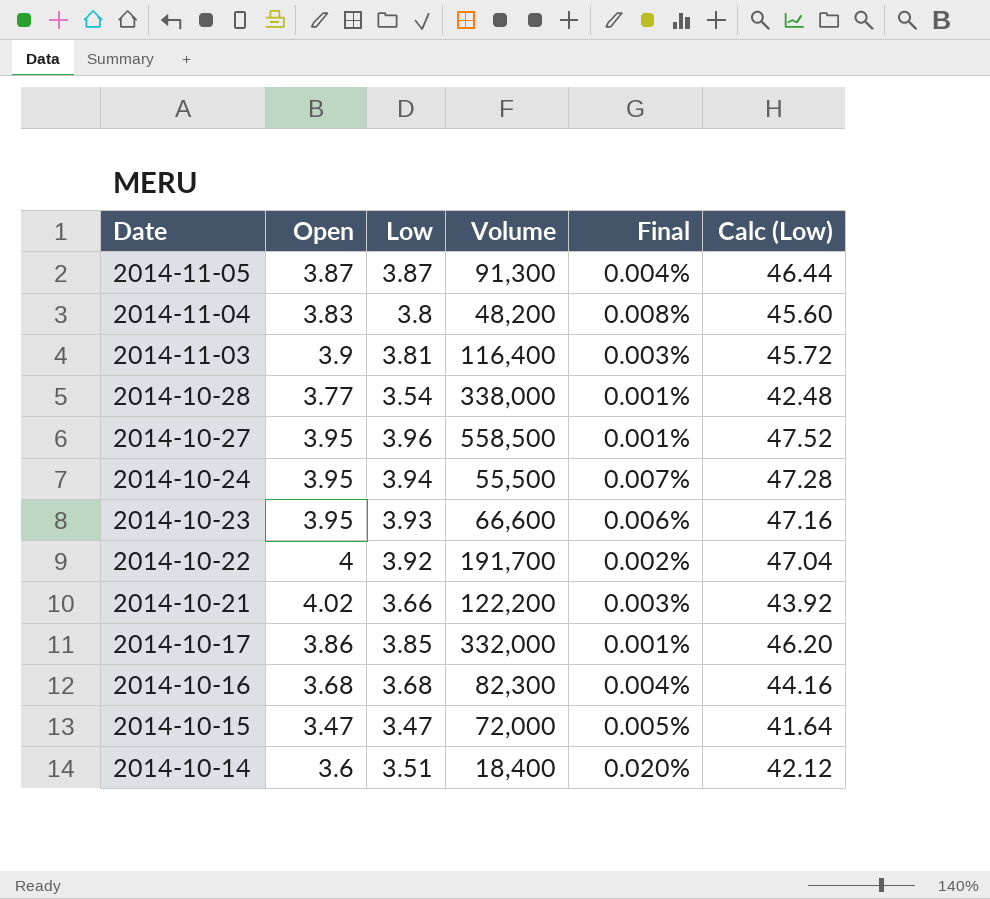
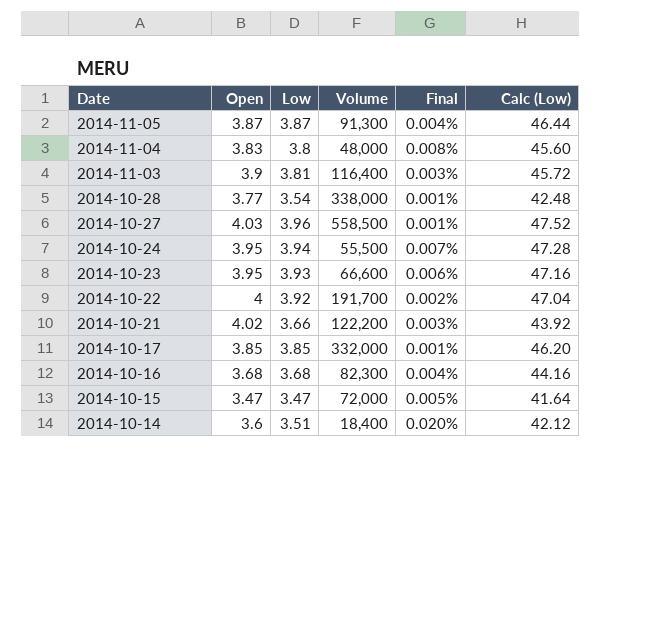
2014-11-04 | Volume: 48,200 -> 48,000
2014-10-27 | Open: 3.95 -> 4.03
2014-10-17 | Open: 3.86 -> 3.85

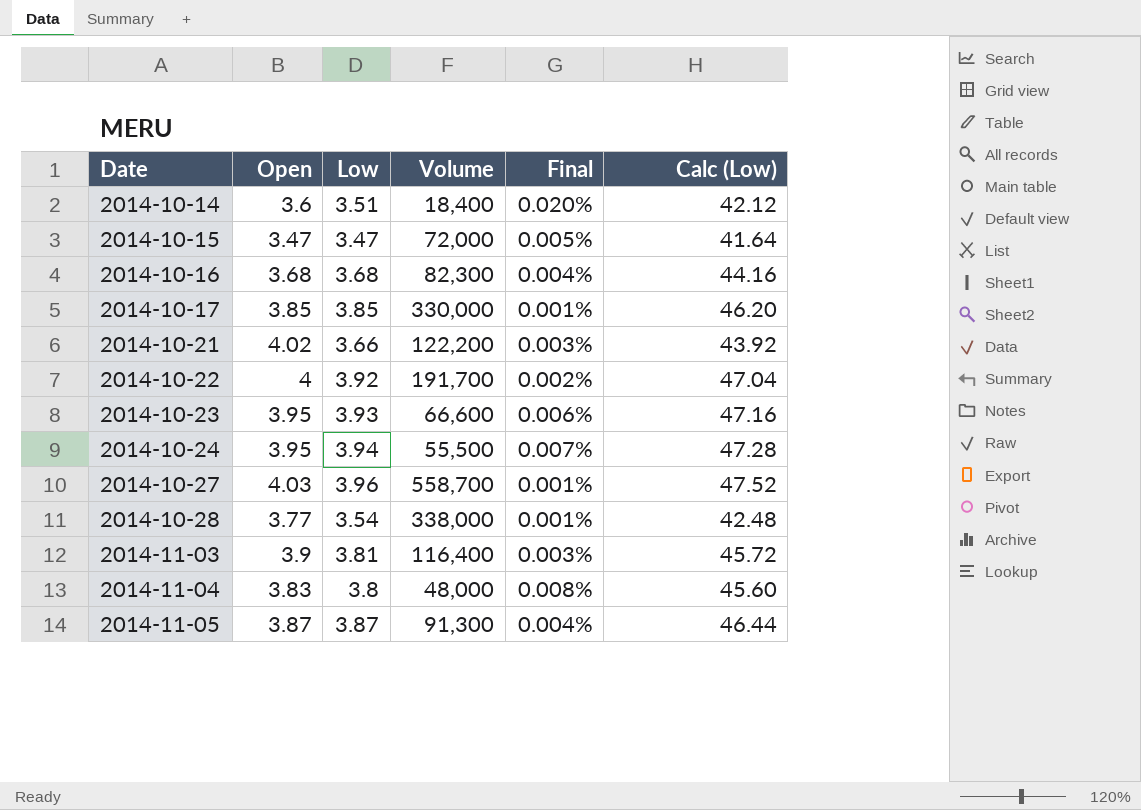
row order: Date descending -> Date ascending
2014-10-17 | Volume: 332,000 -> 330,000
2014-10-27 | Volume: 558,500 -> 558,700

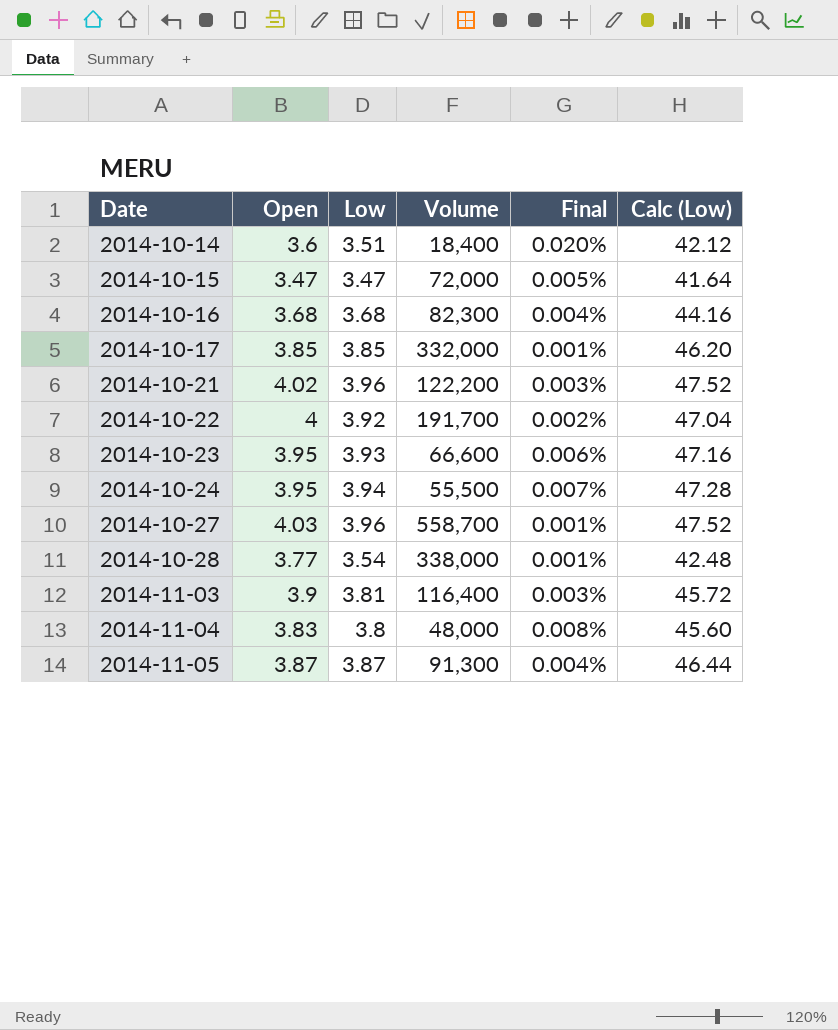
2014-10-17 | Volume: 330,000 -> 332,000
2014-10-21 | Low: 3.66 -> 3.96
2014-10-21 | Calc (Low): 43.92 -> 47.52

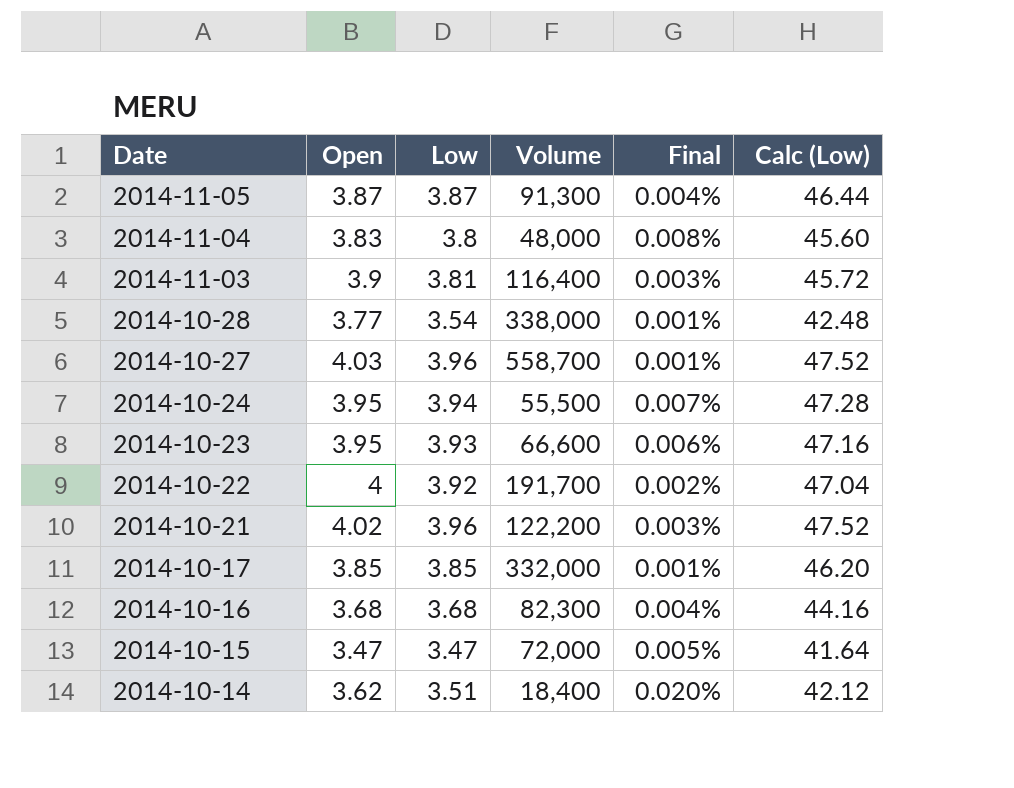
row order: Date ascending -> Date descending
2014-10-14 | Open: 3.6 -> 3.62

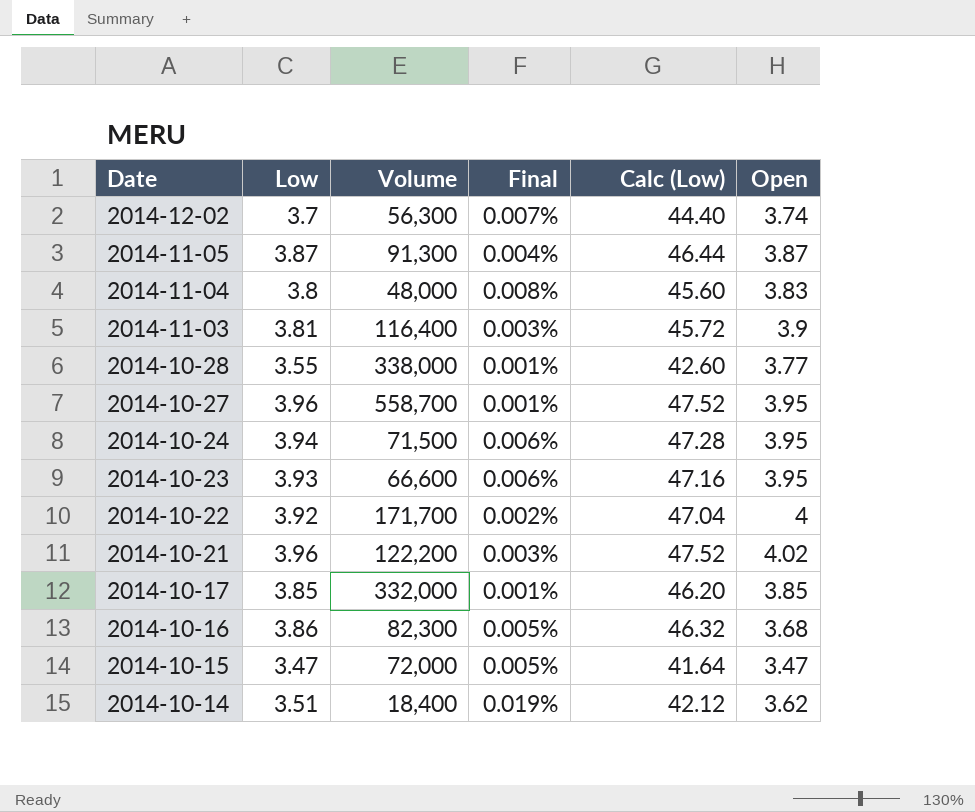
column Final | formula: [Open] / [Volume] -> [Low] / [Volume]
column Open | position: 2 -> 6
row 2014-12-02: none -> 3.7 | 56,300 | 0.007% | 44.40 | 3.74
2014-10-28 | Low: 3.54 -> 3.55
2014-10-28 | Calc (Low): 42.48 -> 42.60
2014-10-27 | Open: 4.03 -> 3.95
2014-10-24 | Volume: 55,500 -> 71,500
2014-10-22 | Volume: 191,700 -> 171,700
2014-10-16 | Low: 3.68 -> 3.86
2014-10-16 | Calc (Low): 44.16 -> 46.32

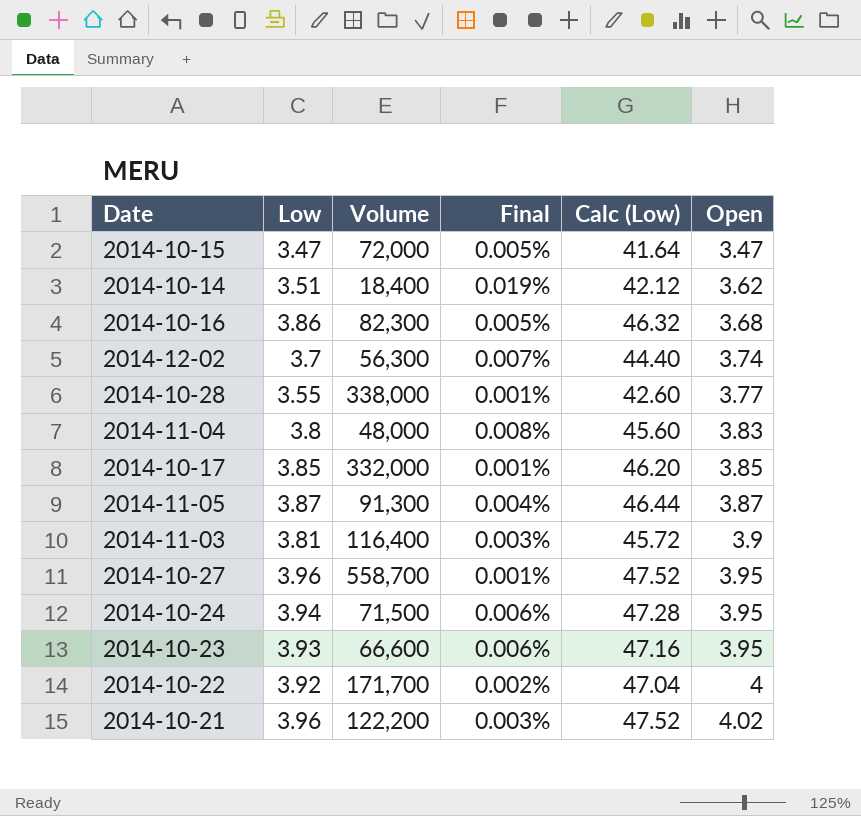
row order: Date descending -> Open ascending

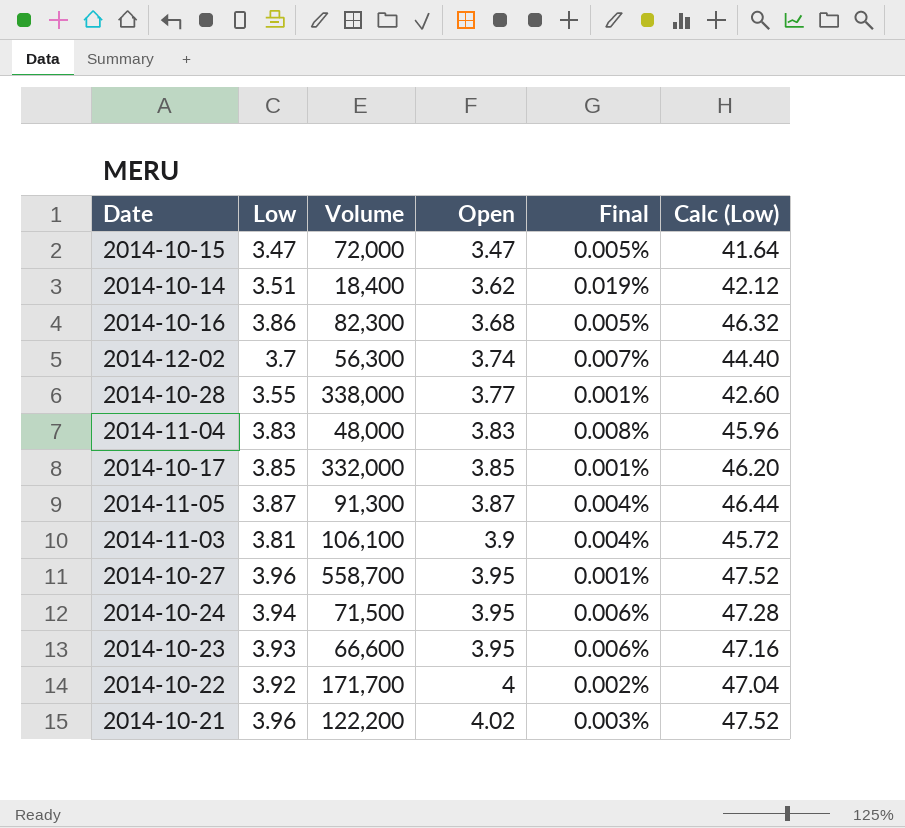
column Open | position: 6 -> 4
2014-11-04 | Low: 3.8 -> 3.83
2014-11-04 | Calc (Low): 45.60 -> 45.96
2014-11-03 | Volume: 116,400 -> 106,100
2014-11-03 | Final: 0.003% -> 0.004%

